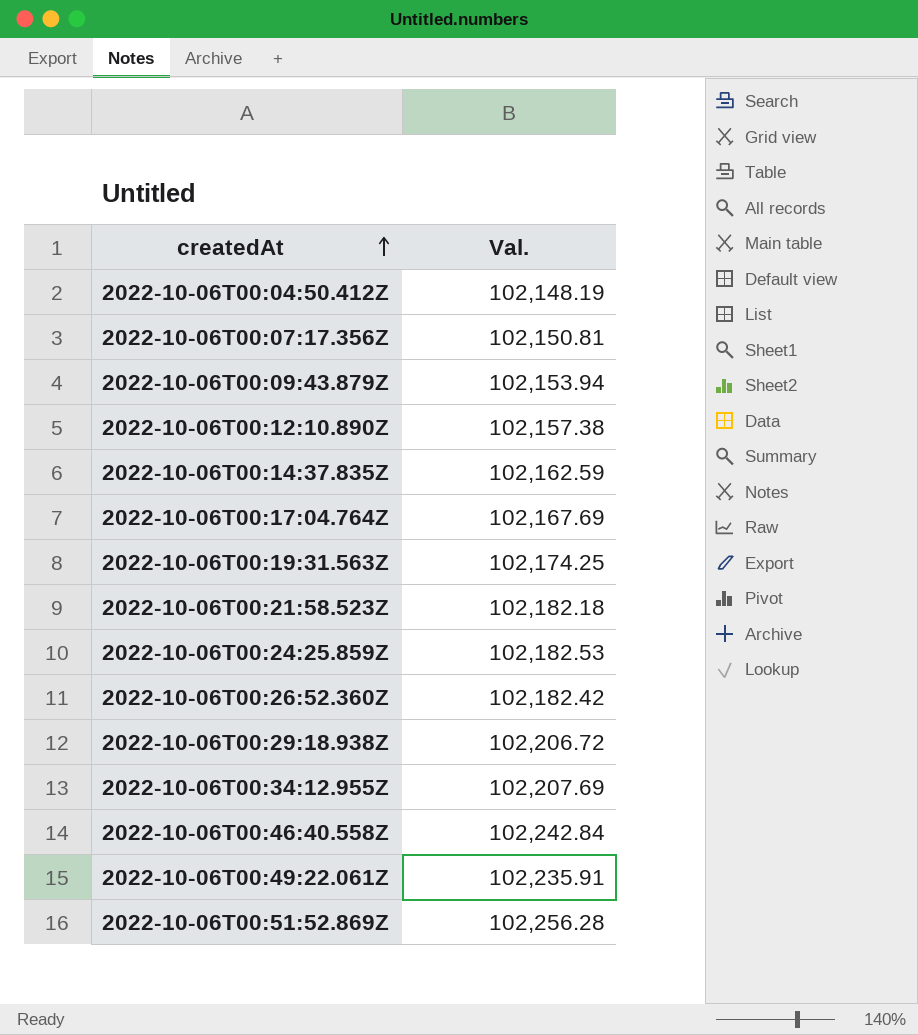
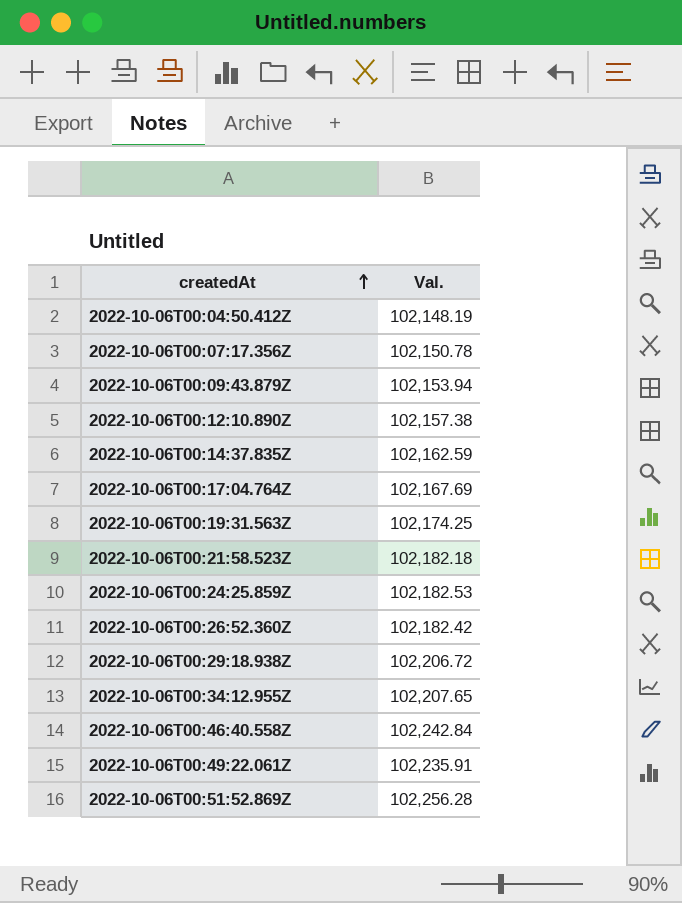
2022-10-06T00:07:17.356Z | Val.: 102,150.81 -> 102,150.78
2022-10-06T00:34:12.955Z | Val.: 102,207.69 -> 102,207.65

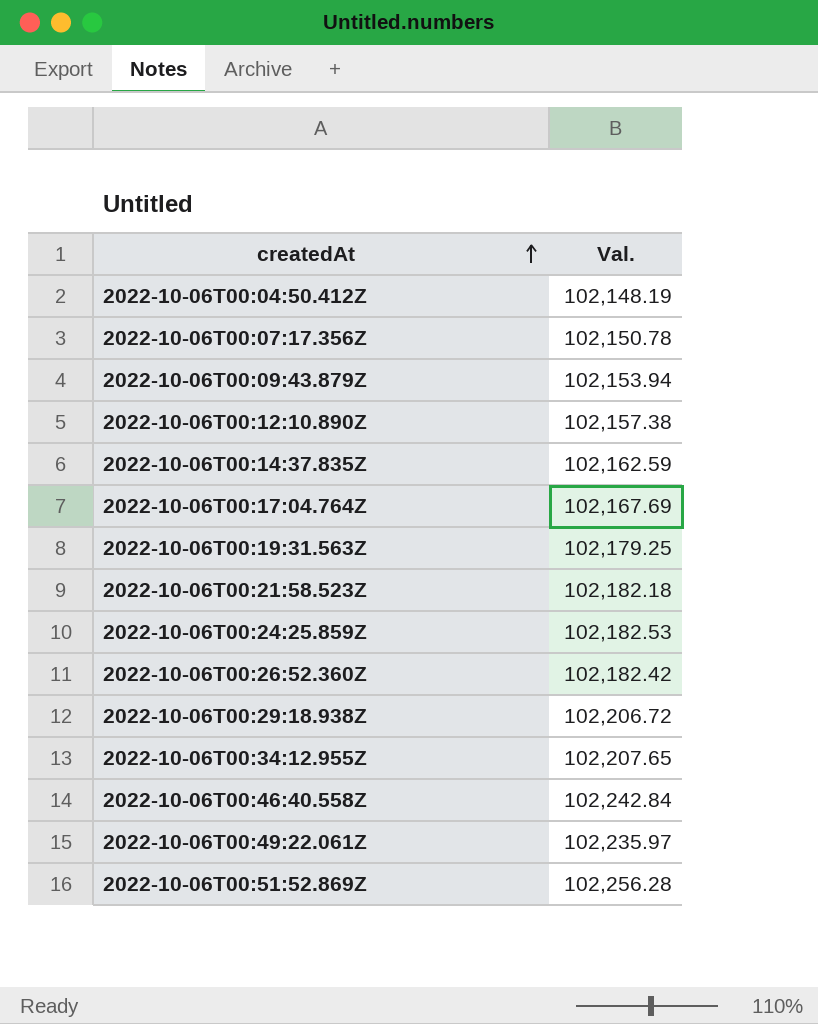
2022-10-06T00:19:31.563Z | Val.: 102,174.25 -> 102,179.25
2022-10-06T00:49:22.061Z | Val.: 102,235.91 -> 102,235.97

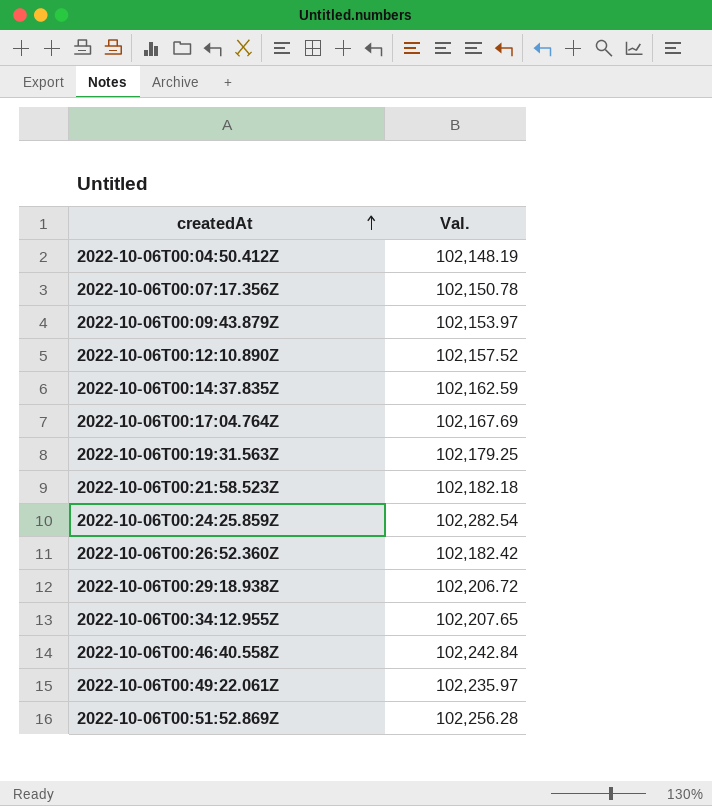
2022-10-06T00:09:43.879Z | Val.: 102,153.94 -> 102,153.97
2022-10-06T00:12:10.890Z | Val.: 102,157.38 -> 102,157.52
2022-10-06T00:24:25.859Z | Val.: 102,182.53 -> 102,282.54

